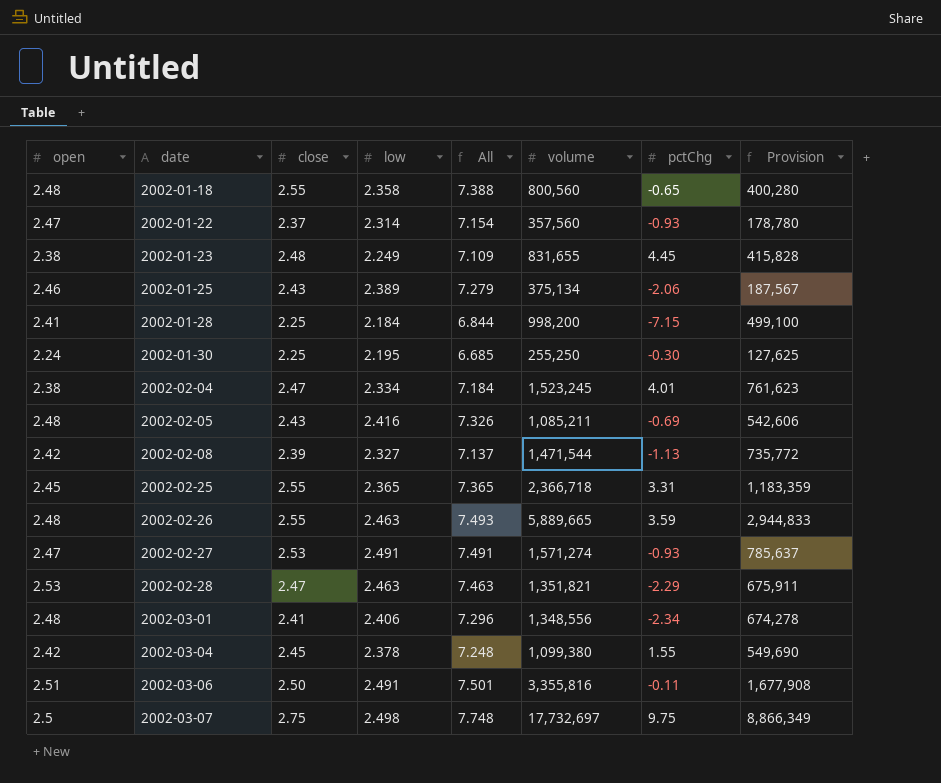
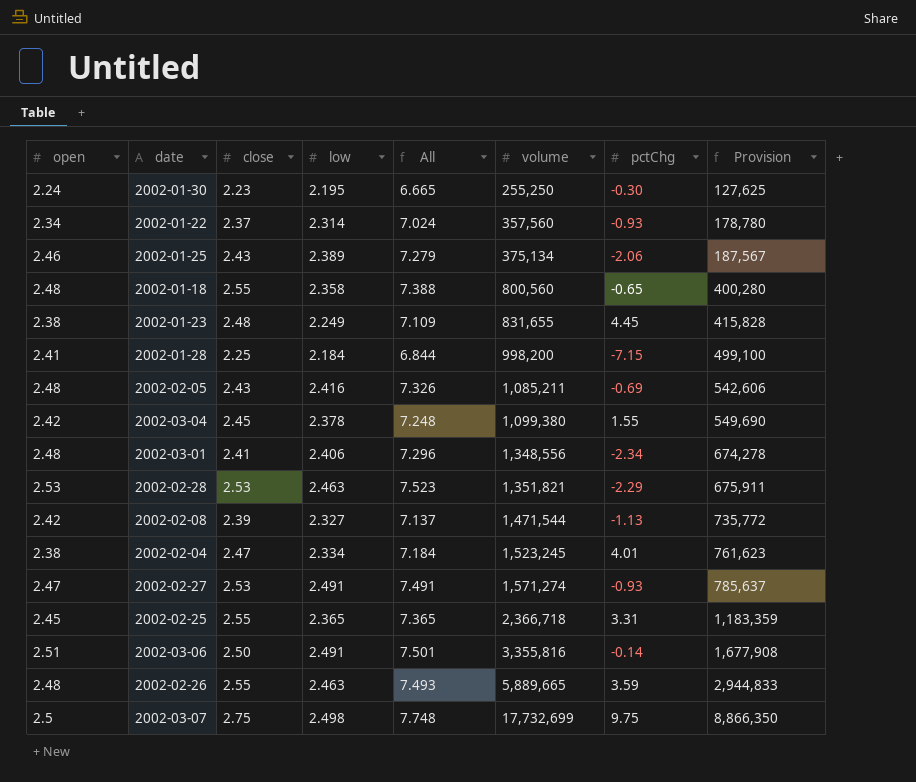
row order: date ascending -> volume ascending
2002-01-30 | close: 2.25 -> 2.23
2002-01-30 | All: 6.685 -> 6.665
2002-01-22 | open: 2.47 -> 2.34
2002-01-22 | All: 7.154 -> 7.024
2002-02-28 | close: 2.47 -> 2.53
2002-02-28 | All: 7.463 -> 7.523
2002-03-06 | pctChg: -0.11 -> -0.14
2002-03-07 | volume: 17,732,697 -> 17,732,699
2002-03-07 | Provision: 8,866,349 -> 8,866,350

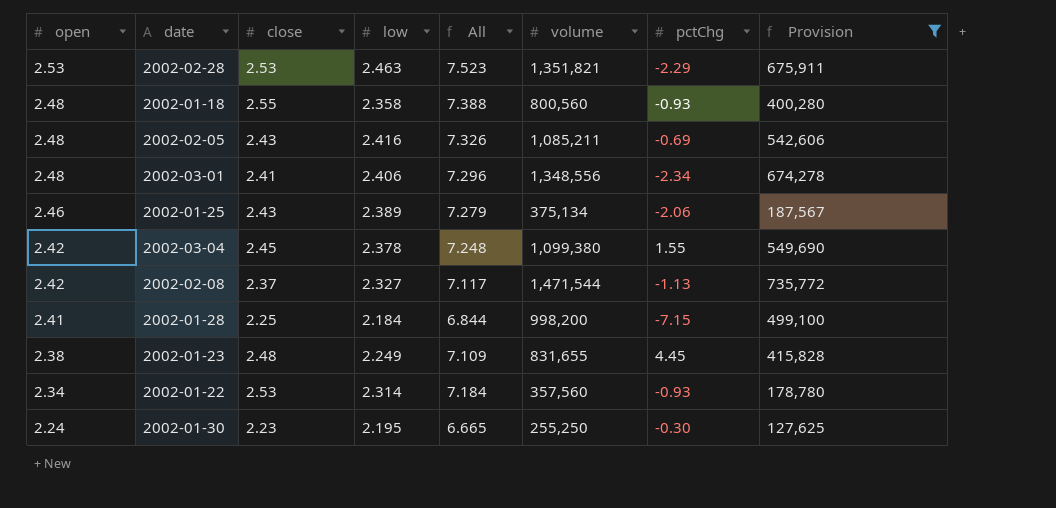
filter: none -> Provision <= 735,772
row order: volume ascending -> open descending
2002-01-18 | pctChg: -0.65 -> -0.93
2002-02-08 | close: 2.39 -> 2.37
2002-02-08 | All: 7.137 -> 7.117
2002-01-22 | close: 2.37 -> 2.53
2002-01-22 | All: 7.024 -> 7.184

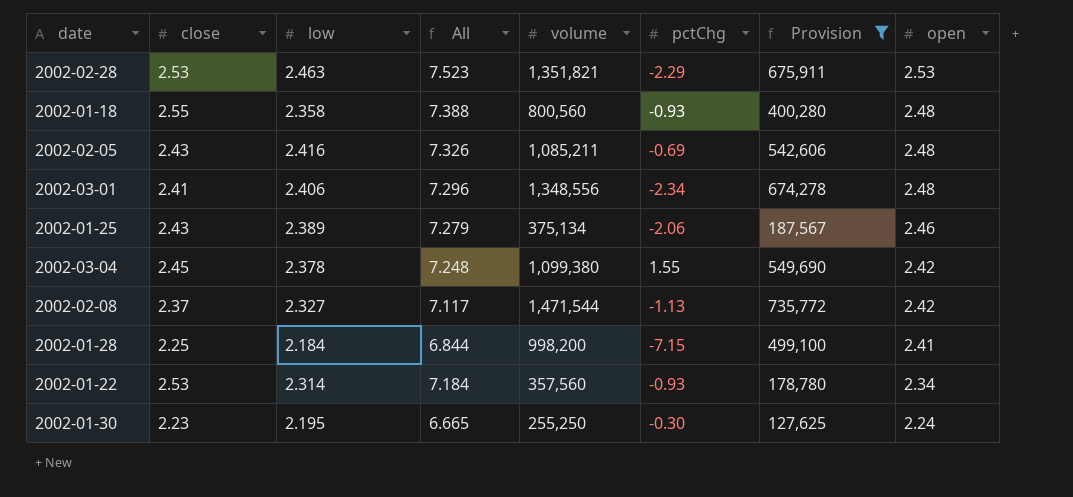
column open | position: 1 -> 8
row 2002-01-23: 2.38 | 2.48 | 2.249 | 7.109 | 831,655 | 4.45 | 415,828 -> none

